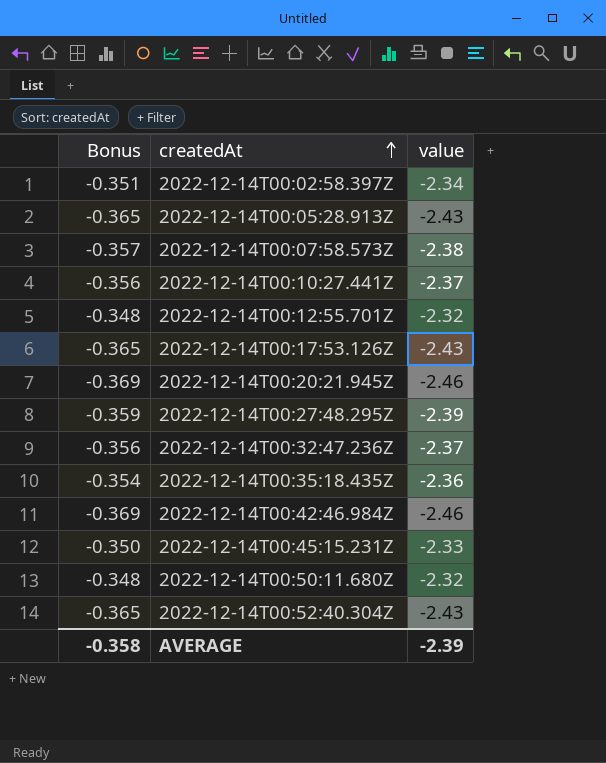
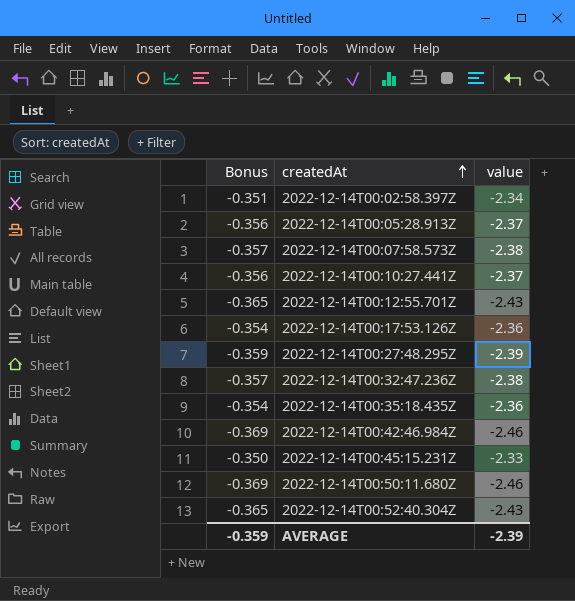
row 2022-12-14T00:20:21.945Z: -0.369 | -2.46 -> none
2022-12-14T00:05:28.913Z | Bonus: -0.365 -> -0.356
2022-12-14T00:05:28.913Z | value: -2.43 -> -2.37
2022-12-14T00:12:55.701Z | Bonus: -0.348 -> -0.365
2022-12-14T00:12:55.701Z | value: -2.32 -> -2.43
2022-12-14T00:17:53.126Z | Bonus: -0.365 -> -0.354
2022-12-14T00:17:53.126Z | value: -2.43 -> -2.36
2022-12-14T00:32:47.236Z | Bonus: -0.356 -> -0.357
2022-12-14T00:32:47.236Z | value: -2.37 -> -2.38
2022-12-14T00:50:11.680Z | Bonus: -0.348 -> -0.369
2022-12-14T00:50:11.680Z | value: -2.32 -> -2.46
AVERAGE | Bonus: -0.358 -> -0.359

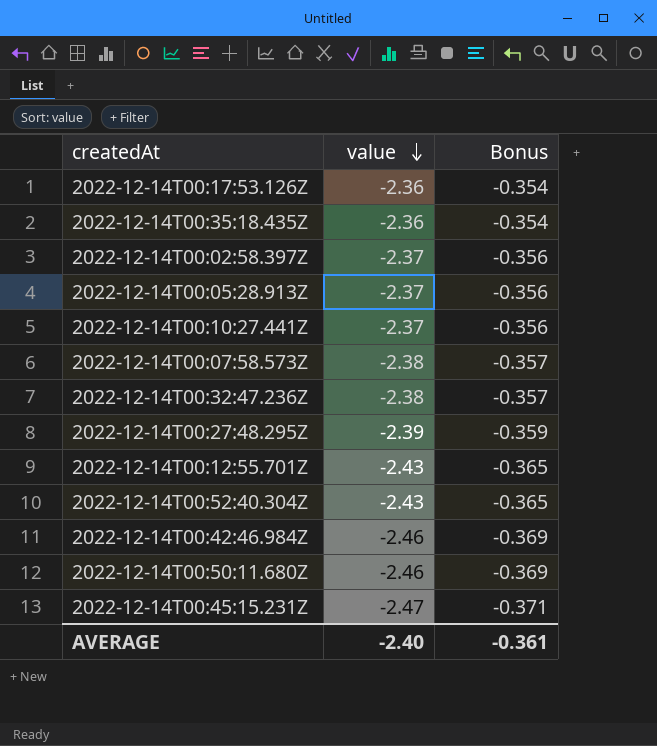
row order: createdAt ascending -> value descending
column Bonus | position: 1 -> 3
2022-12-14T00:02:58.397Z | value: -2.34 -> -2.37
2022-12-14T00:02:58.397Z | Bonus: -0.351 -> -0.356
2022-12-14T00:45:15.231Z | value: -2.33 -> -2.47
2022-12-14T00:45:15.231Z | Bonus: -0.350 -> -0.371
AVERAGE | value: -2.39 -> -2.40
AVERAGE | Bonus: -0.359 -> -0.361

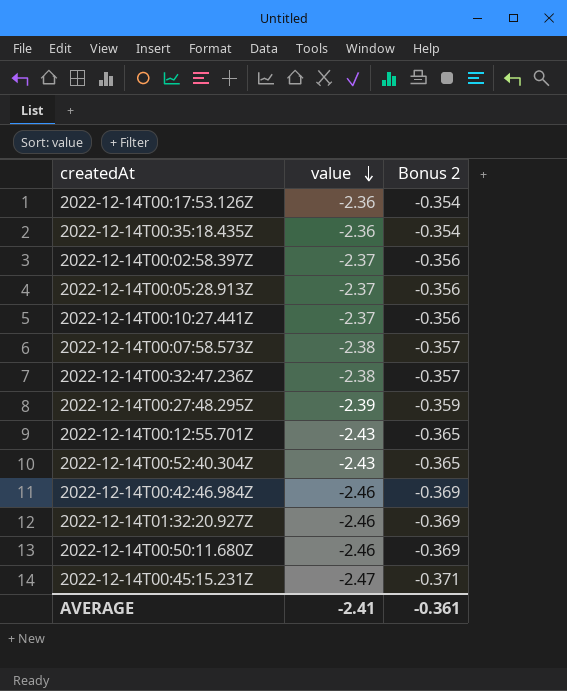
column name: Bonus -> Bonus 2
row 2022-12-14T01:32:20.927Z: none -> -2.46 | -0.369
AVERAGE | value: -2.40 -> -2.41

